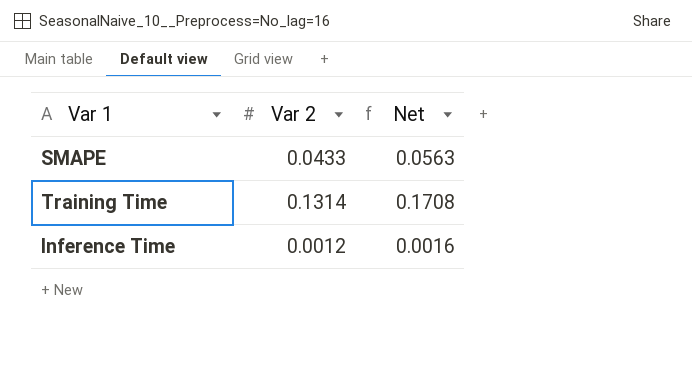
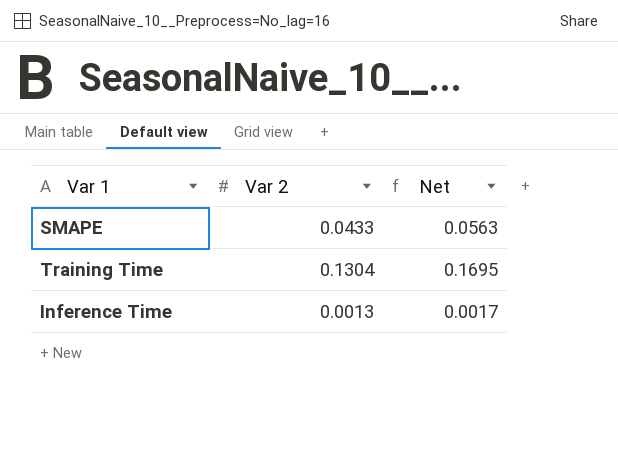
Training Time | Var 2: 0.1314 -> 0.1304
Training Time | Net: 0.1708 -> 0.1695
Inference Time | Var 2: 0.0012 -> 0.0013
Inference Time | Net: 0.0016 -> 0.0017

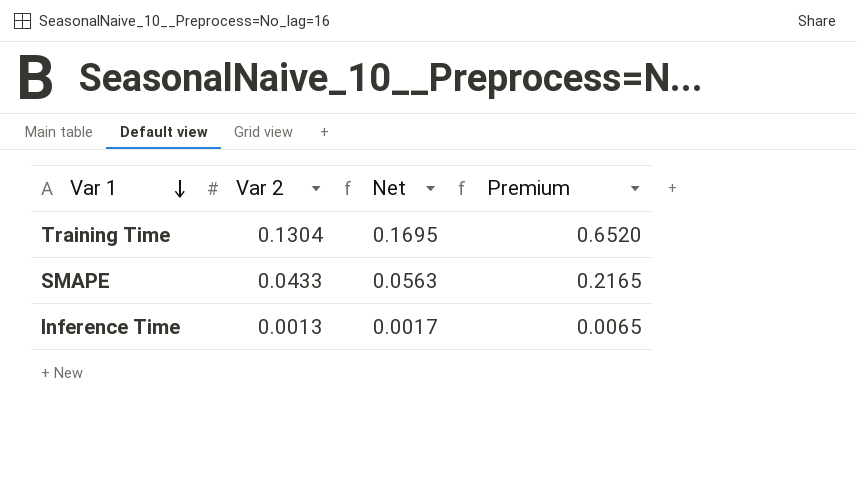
row order: none -> Var 1 descending
column Premium | formula: none -> [Var 2] * 5

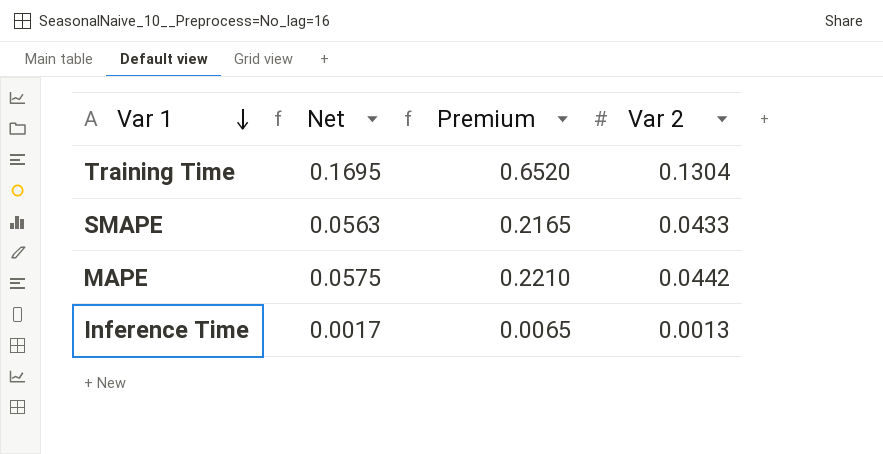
column Var 2 | position: 2 -> 4
row MAPE: none -> 0.0575 | 0.2210 | 0.0442

